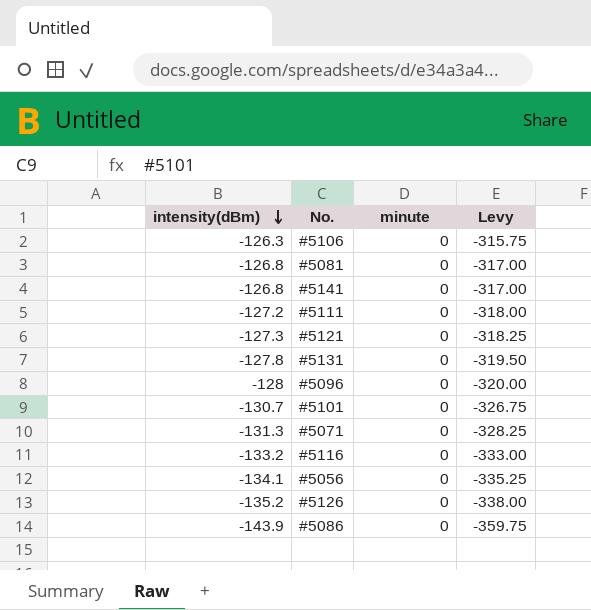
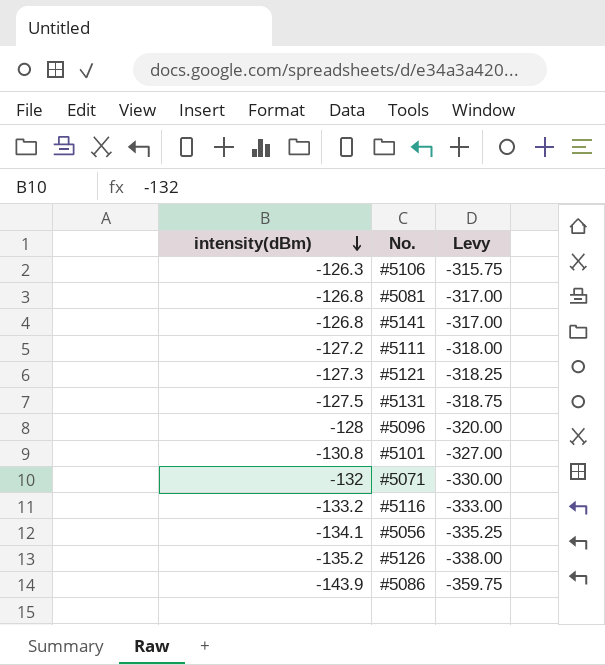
column minute | position: 3 -> none
#5131 | intensity(dBm): -127.8 -> -127.5
#5131 | Levy: -319.50 -> -318.75
#5101 | intensity(dBm): -130.7 -> -130.8
#5101 | Levy: -326.75 -> -327.00
#5071 | intensity(dBm): -131.3 -> -132
#5071 | Levy: -328.25 -> -330.00

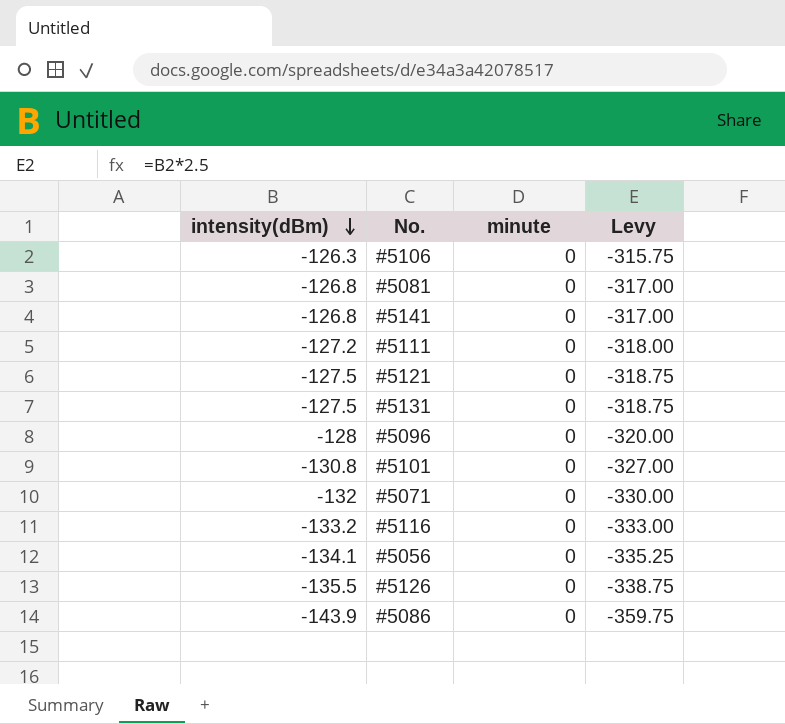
column minute | position: none -> 3
#5121 | intensity(dBm): -127.3 -> -127.5
#5121 | Levy: -318.25 -> -318.75
#5126 | intensity(dBm): -135.2 -> -135.5
#5126 | Levy: -338.00 -> -338.75

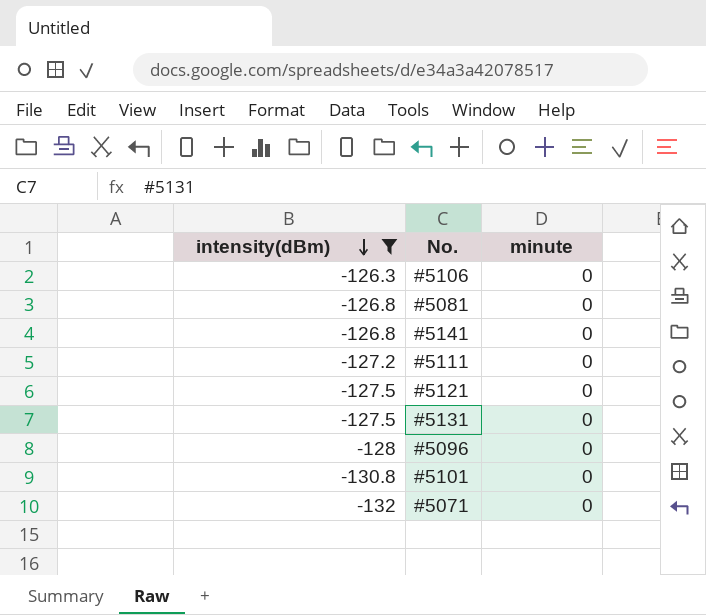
filter: none -> intensity(dBm) >= -132
column Levy | formula: [intensity(dBm)] * 2.5 -> none

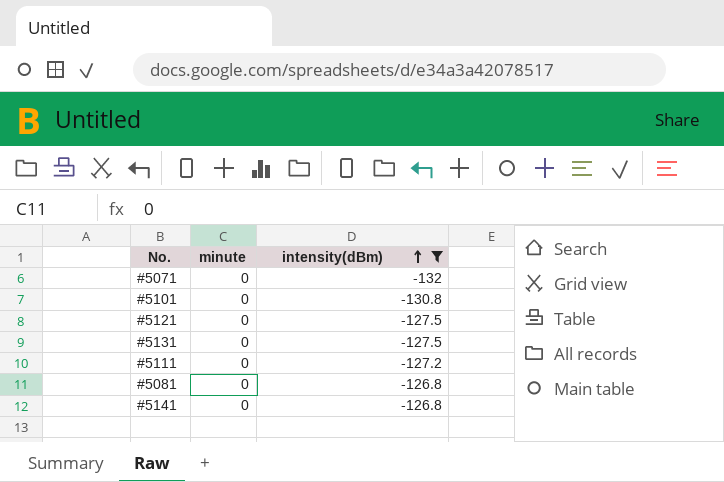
row order: intensity(dBm) descending -> intensity(dBm) ascending
column intensity(dBm) | position: 1 -> 3
row #5106: -126.3 | 0 -> none
row #5096: -128 | 0 -> none

